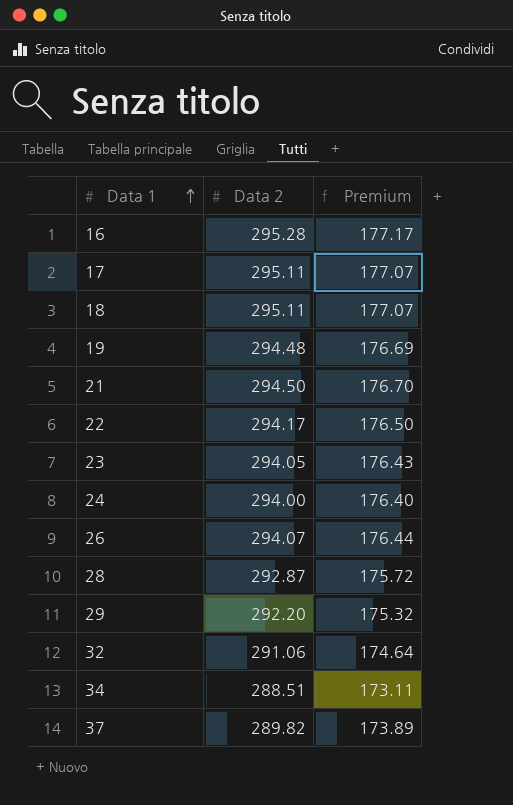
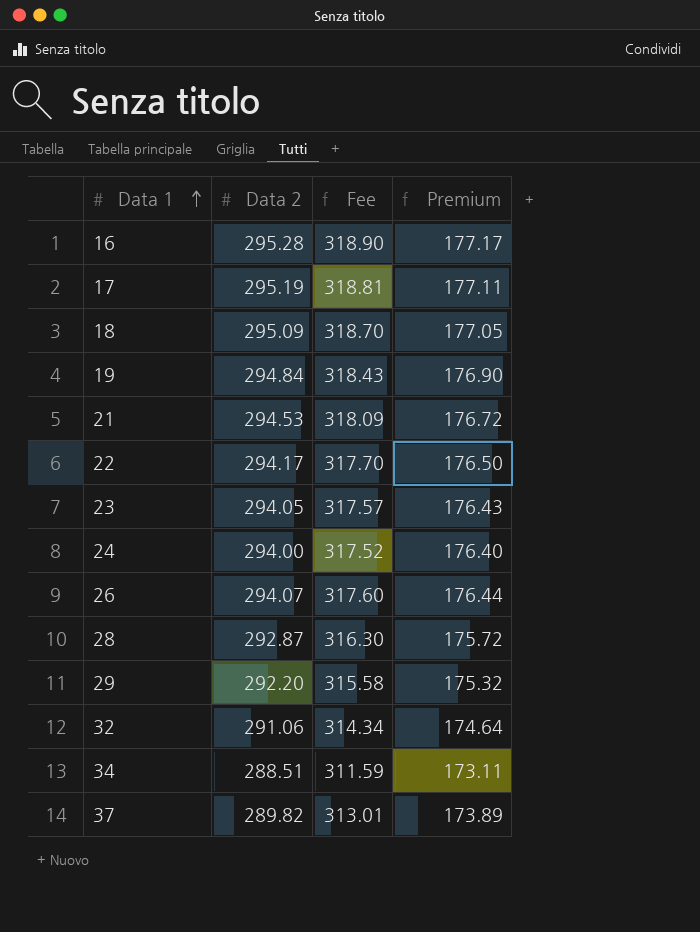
column Fee | formula: none -> [Data 2] * 1.08
17 | Data 2: 295.11 -> 295.19
17 | Premium: 177.07 -> 177.11
18 | Data 2: 295.11 -> 295.09
18 | Premium: 177.07 -> 177.05
19 | Data 2: 294.48 -> 294.84
19 | Premium: 176.69 -> 176.90
21 | Data 2: 294.50 -> 294.53
21 | Premium: 176.70 -> 176.72

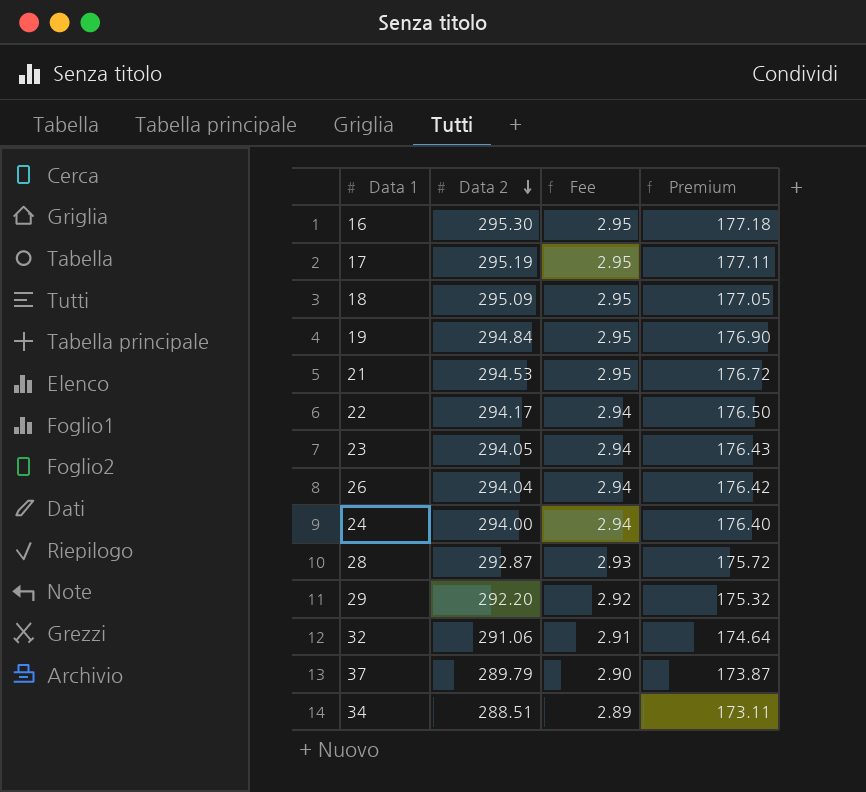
row order: Data 1 ascending -> Data 2 descending
column Fee | formula: [Data 2] * 1.08 -> [Data 2] * 0.01
16 | Data 2: 295.28 -> 295.30
16 | Premium: 177.17 -> 177.18
26 | Data 2: 294.07 -> 294.04
26 | Premium: 176.44 -> 176.42
37 | Data 2: 289.82 -> 289.79
37 | Premium: 173.89 -> 173.87

